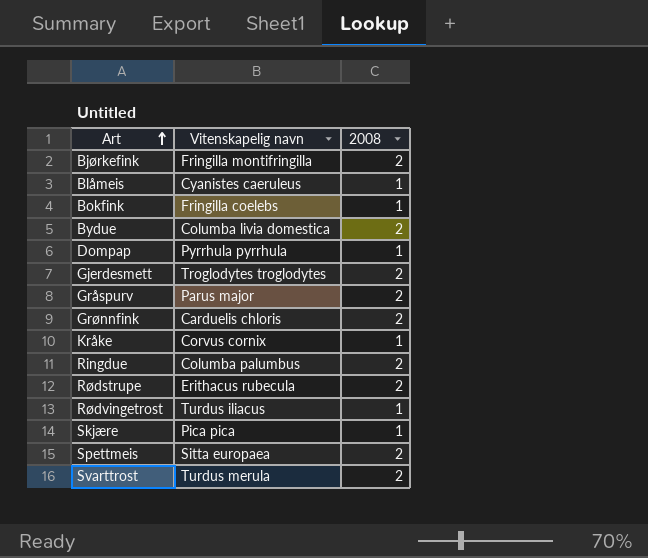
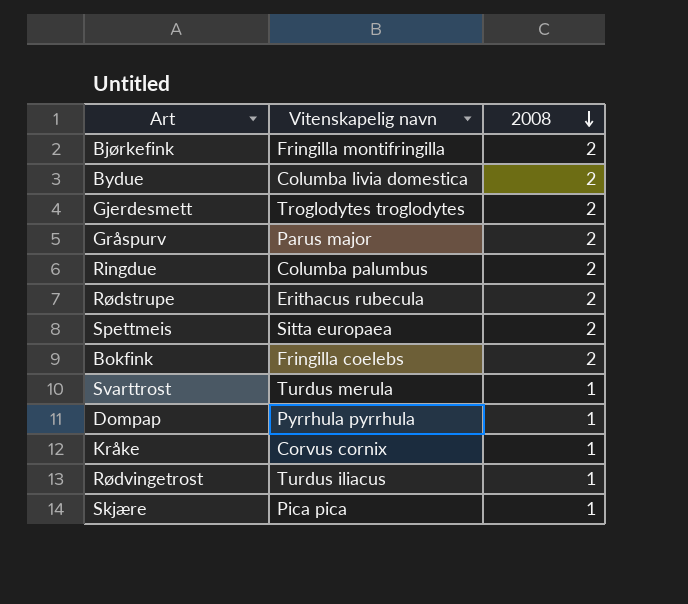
row order: Art ascending -> 2008 descending
row Blåmeis: Cyanistes caeruleus | 1 -> none
row Grønnfink: Carduelis chloris | 2 -> none
Bokfink | 2008: 1 -> 2
Svarttrost | 2008: 2 -> 1

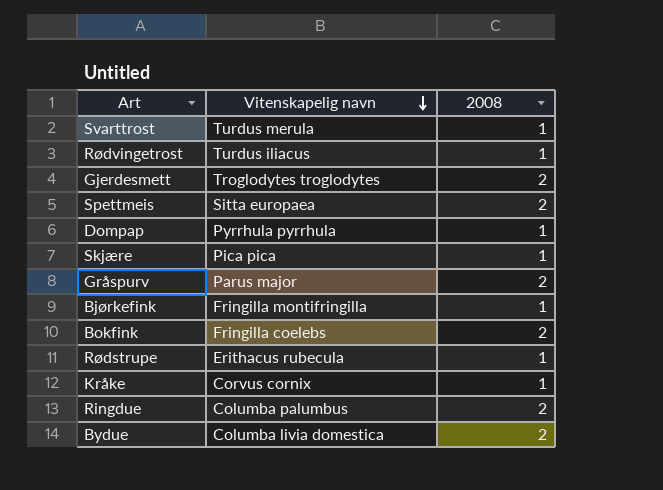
row order: 2008 descending -> Vitenskapelig navn descending
Bjørkefink | 2008: 2 -> 1
Rødstrupe | 2008: 2 -> 1

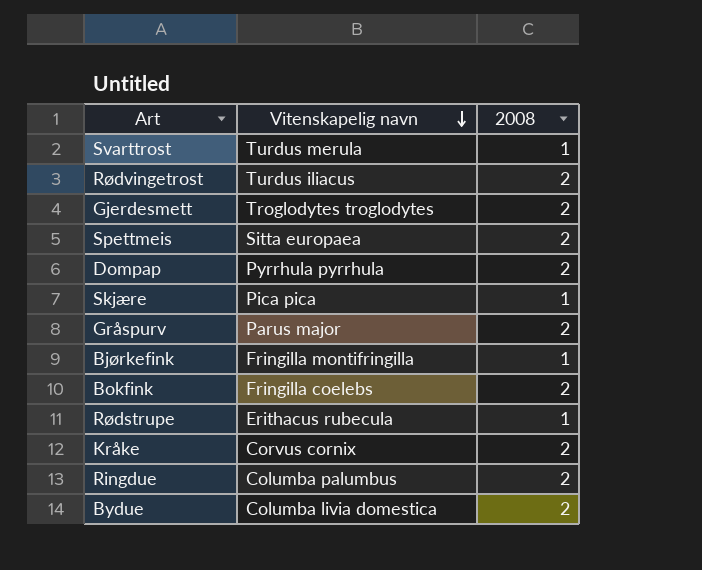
Rødvingetrost | 2008: 1 -> 2
Dompap | 2008: 1 -> 2
Kråke | 2008: 1 -> 2

